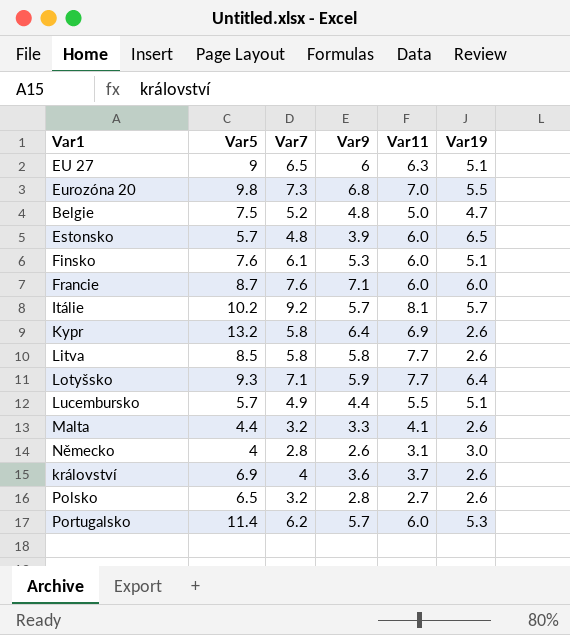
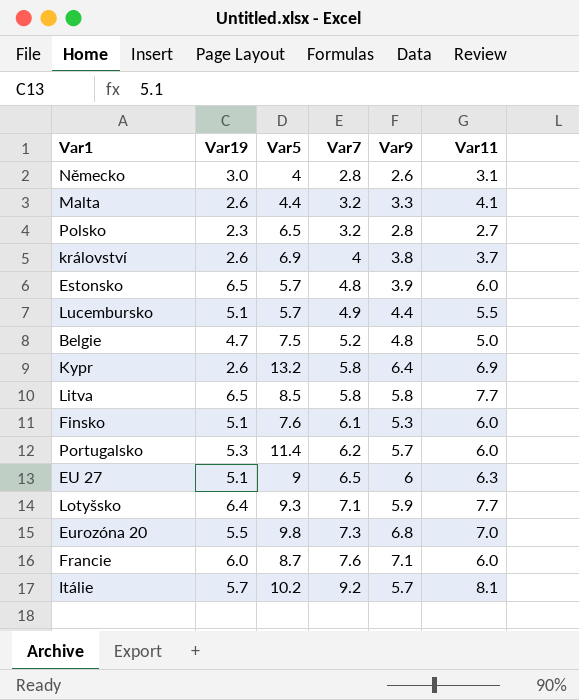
row order: none -> Var7 ascending
column Var19 | position: 6 -> 2
Polsko | Var19: 2.6 -> 2.3
království | Var9: 3.6 -> 3.8
Litva | Var19: 2.6 -> 6.5

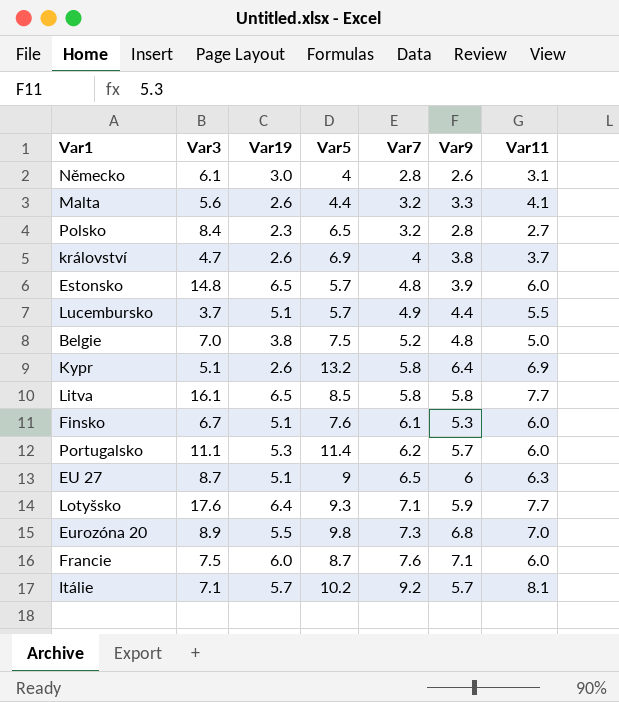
column Var3 | position: none -> 2
Belgie | Var19: 4.7 -> 3.8

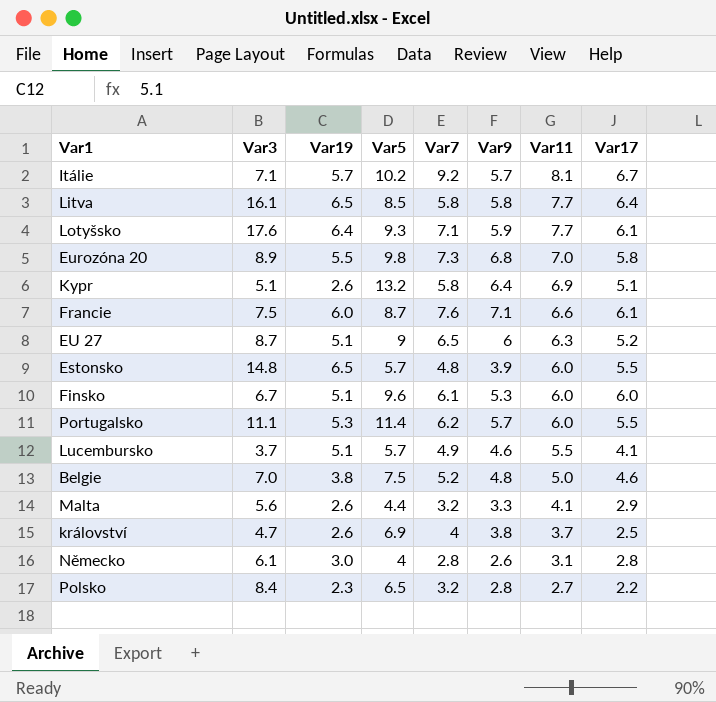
row order: Var7 ascending -> Var11 descending
column Var17 | position: none -> 8
Francie | Var11: 6.0 -> 6.6
Finsko | Var5: 7.6 -> 9.6
Lucembursko | Var9: 4.4 -> 4.6

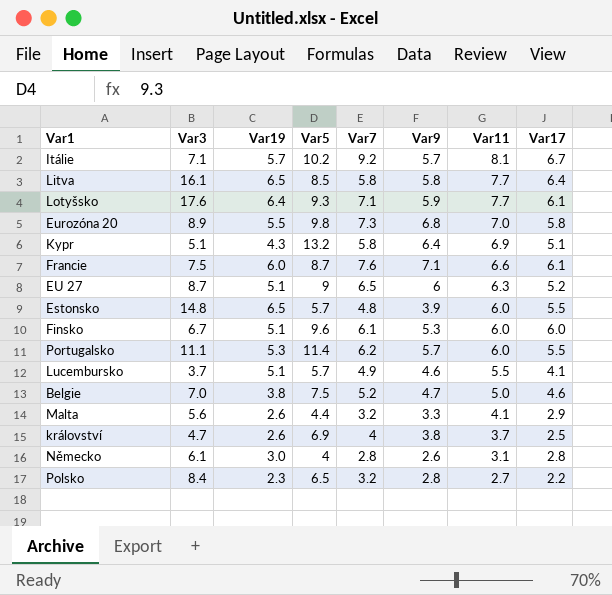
Kypr | Var19: 2.6 -> 4.3
Belgie | Var9: 4.8 -> 4.7

